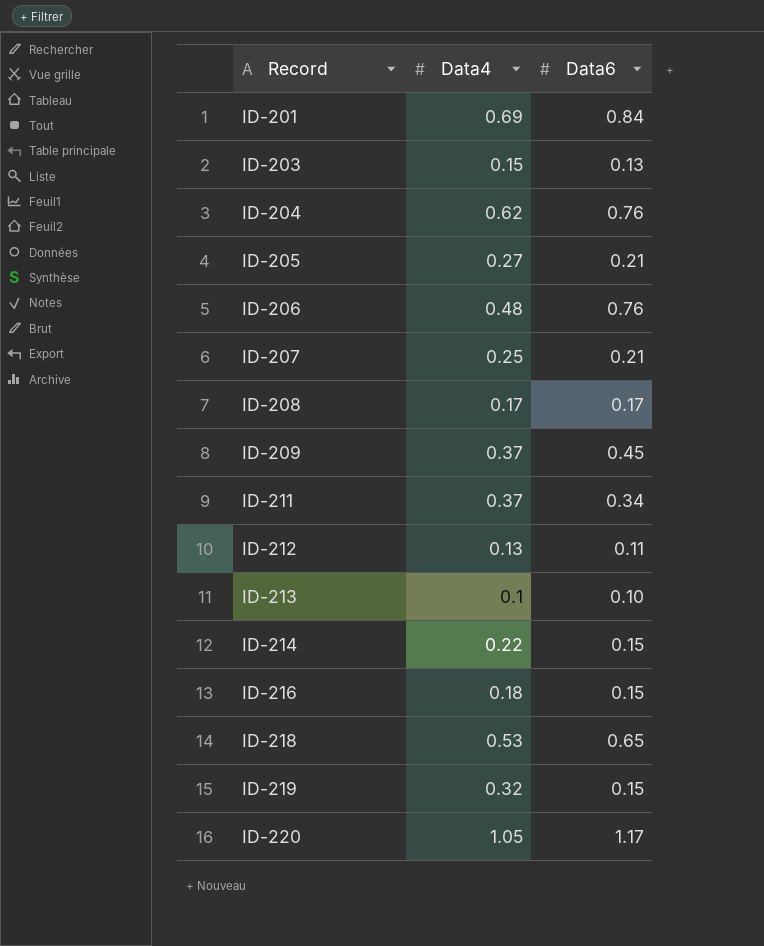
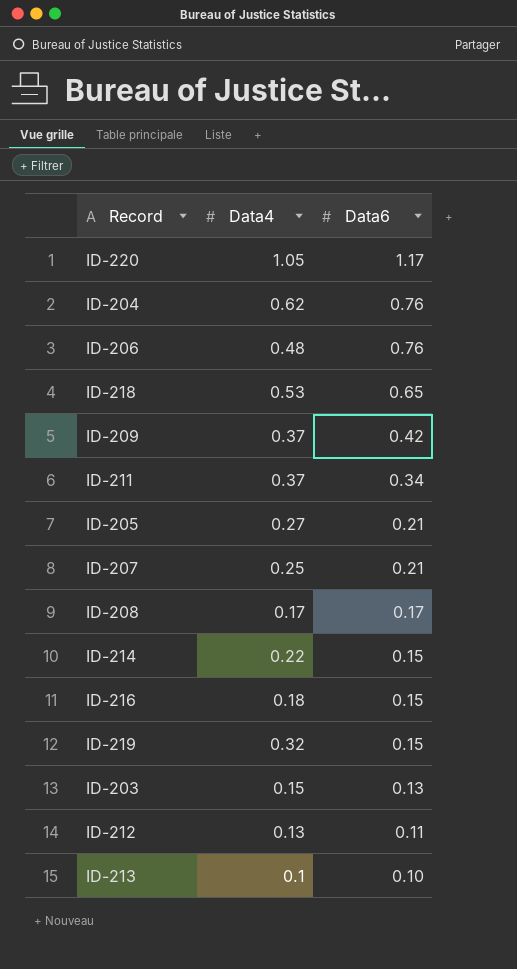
row order: Record ascending -> Data6 descending
row ID-201: 0.69 | 0.84 -> none
ID-209 | Data6: 0.45 -> 0.42

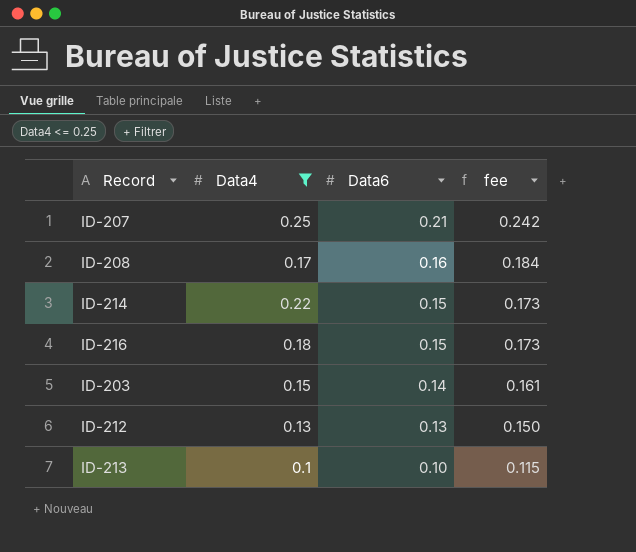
filter: none -> Data4 <= 0.25
column fee | formula: none -> [Data6] * 1.15
ID-208 | Data6: 0.17 -> 0.16
ID-203 | Data6: 0.13 -> 0.14
ID-212 | Data6: 0.11 -> 0.13

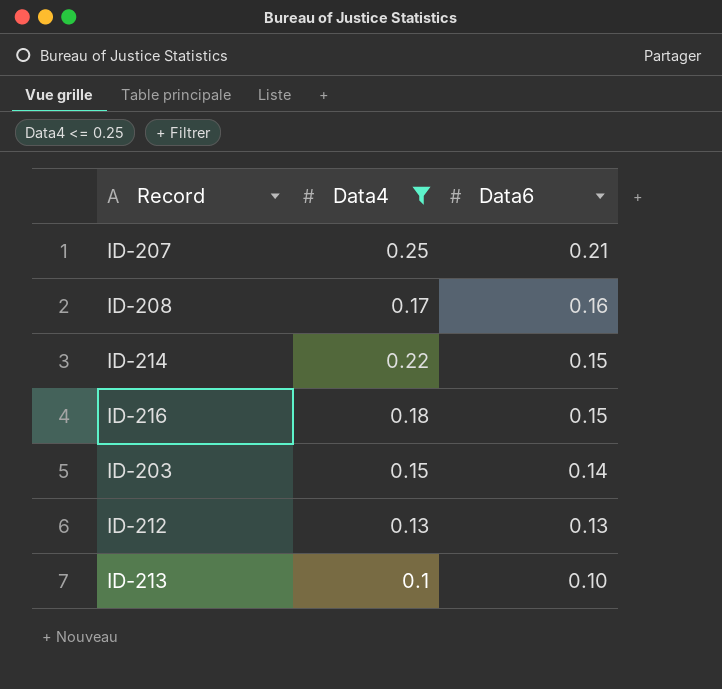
column fee | formula: [Data6] * 1.15 -> none

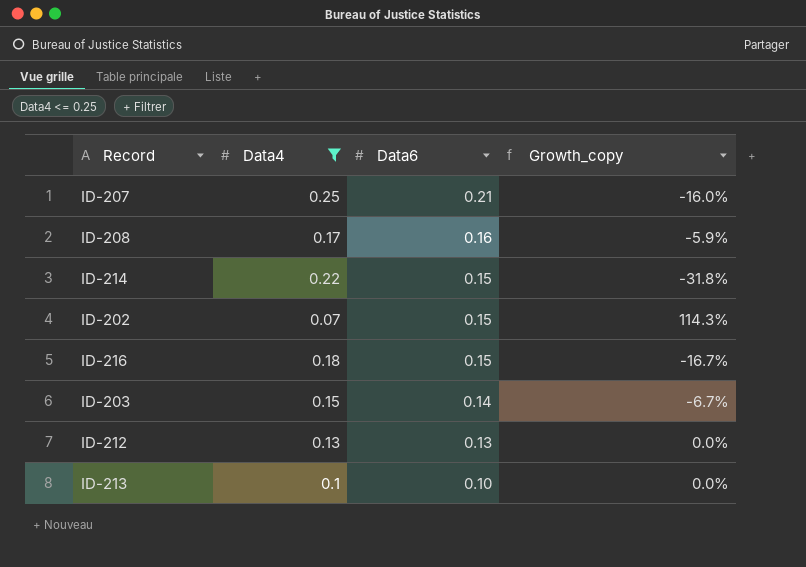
column Growth_copy | formula: none -> ([Data6] - [Data4]) / [Data4]
row ID-202: none -> 0.07 | 0.15 | 114.3%

